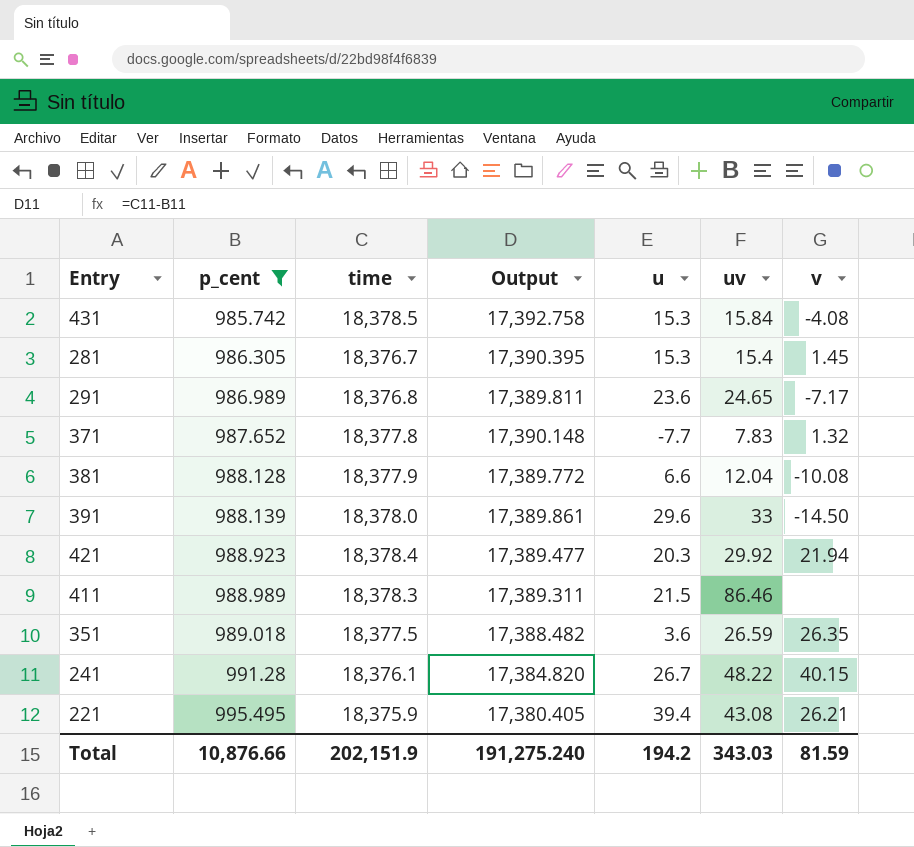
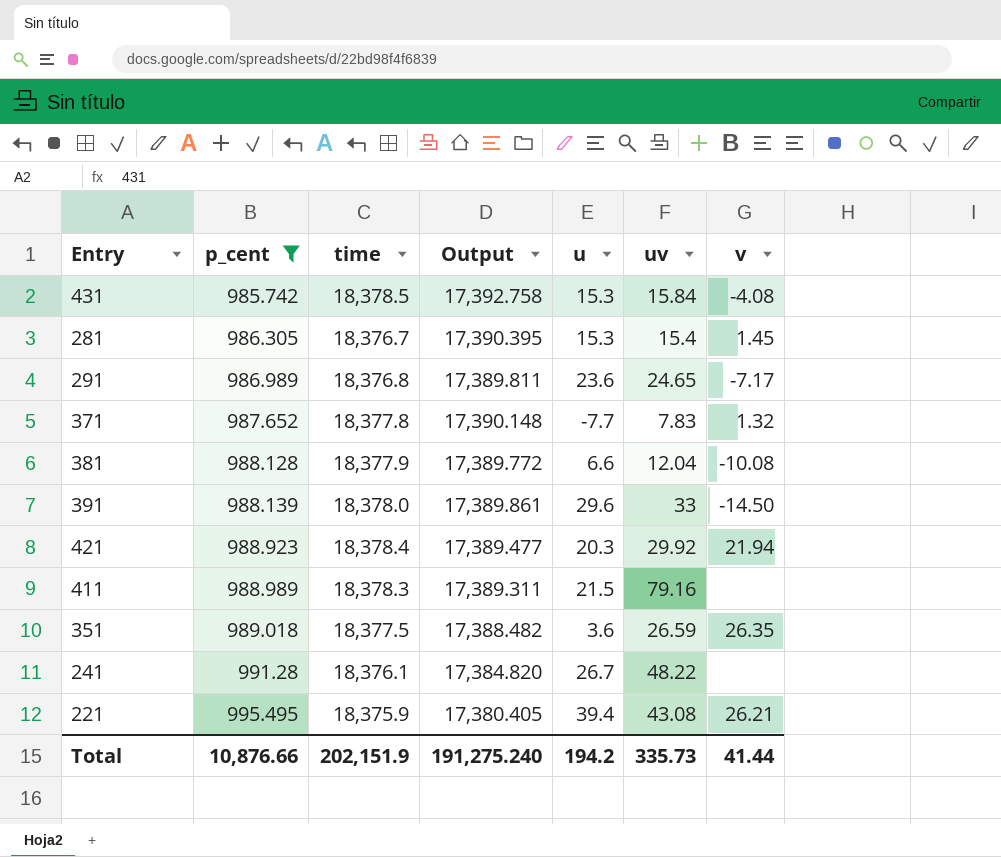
411 | uv: 86.46 -> 79.16
241 | v: 40.15 -> none
Total | uv: 343.03 -> 335.73
Total | v: 81.59 -> 41.44

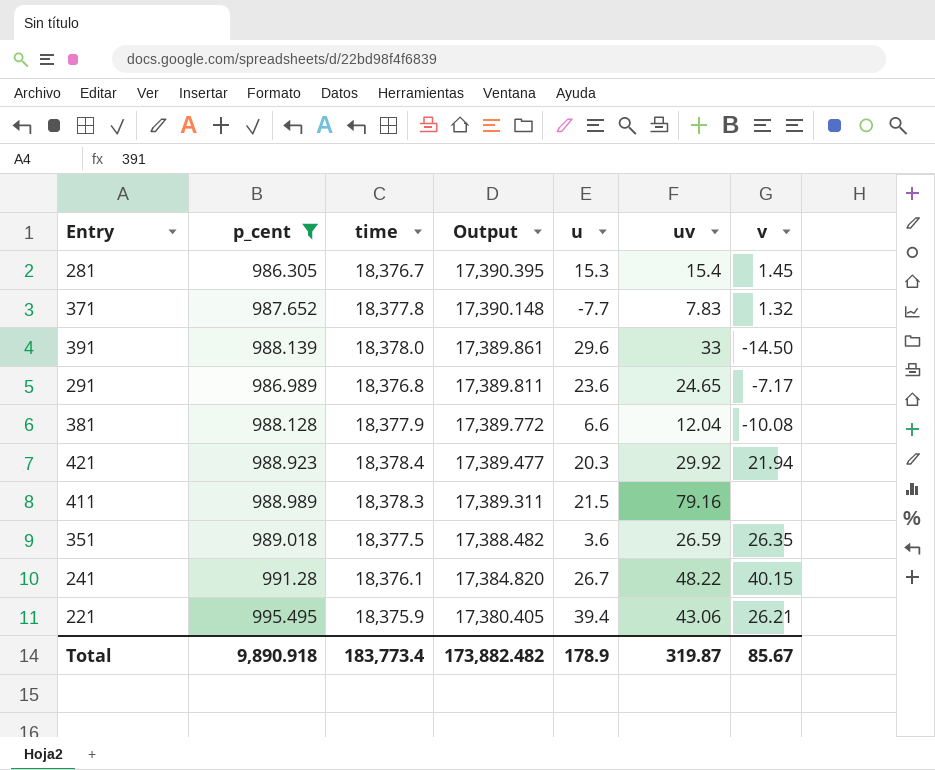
row order: p_cent ascending -> Output descending
row 431: 985.742 | 18,378.5 | 17,392.758 | 15.3 | 15.84 | -4.08 -> none
241 | v: none -> 40.15
221 | uv: 43.08 -> 43.06
Total | p_cent: 10,876.66 -> 9,890.918
Total | time: 202,151.9 -> 183,773.4
Total | Output: 191,275.240 -> 173,882.482
Total | u: 194.2 -> 178.9
Total | uv: 335.73 -> 319.87
Total | v: 41.44 -> 85.67

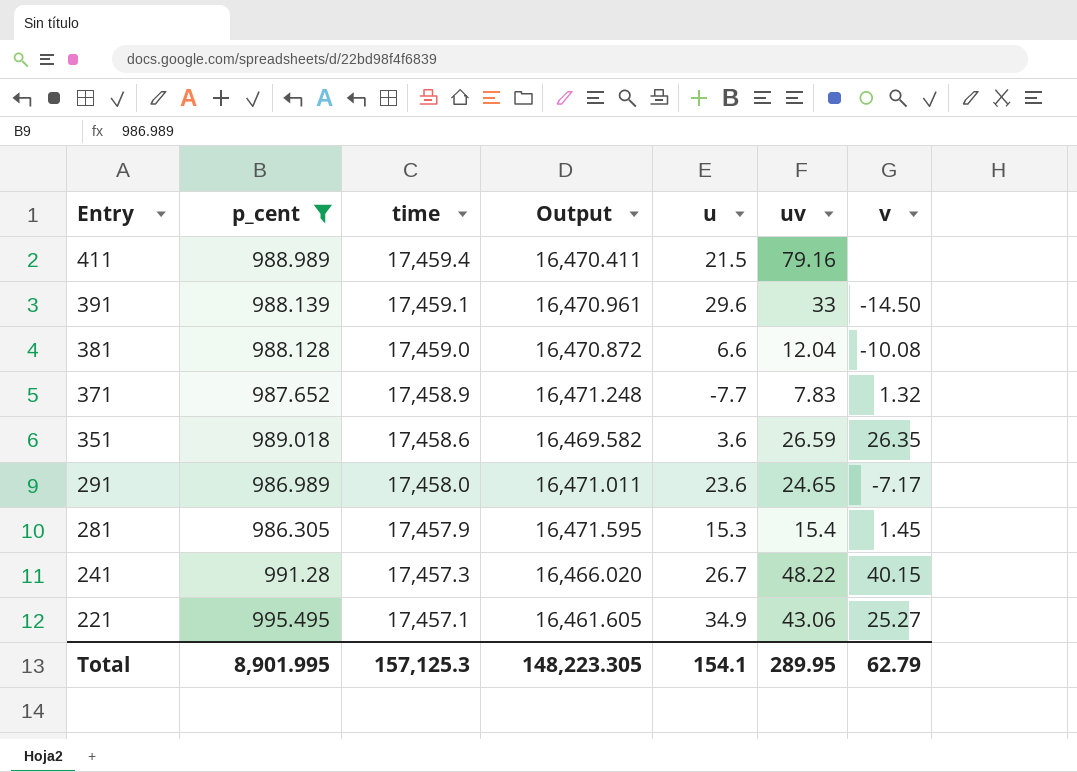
row order: Output descending -> Entry descending
row 421: 988.923 | 18,378.4 | 17,389.477 | 20.3 | 29.92 | 21.94 -> none
411 | time: 18,378.3 -> 17,459.4
411 | Output: 17,389.311 -> 16,470.411
391 | time: 18,378.0 -> 17,459.1
391 | Output: 17,389.861 -> 16,470.961
381 | time: 18,377.9 -> 17,459.0
381 | Output: 17,389.772 -> 16,470.872
371 | time: 18,377.8 -> 17,458.9
371 | Output: 17,390.148 -> 16,471.248
351 | time: 18,377.5 -> 17,458.6
351 | Output: 17,388.482 -> 16,469.582
291 | time: 18,376.8 -> 17,458.0
291 | Output: 17,389.811 -> 16,471.011
281 | time: 18,376.7 -> 17,457.9
281 | Output: 17,390.395 -> 16,471.595
241 | time: 18,376.1 -> 17,457.3
241 | Output: 17,384.820 -> 16,466.020
221 | time: 18,375.9 -> 17,457.1
221 | Output: 17,380.405 -> 16,461.605
221 | u: 39.4 -> 34.9
221 | v: 26.21 -> 25.27
Total | p_cent: 9,890.918 -> 8,901.995
Total | time: 183,773.4 -> 157,125.3
Total | Output: 173,882.482 -> 148,223.305
Total | u: 178.9 -> 154.1
Total | uv: 319.87 -> 289.95
Total | v: 85.67 -> 62.79

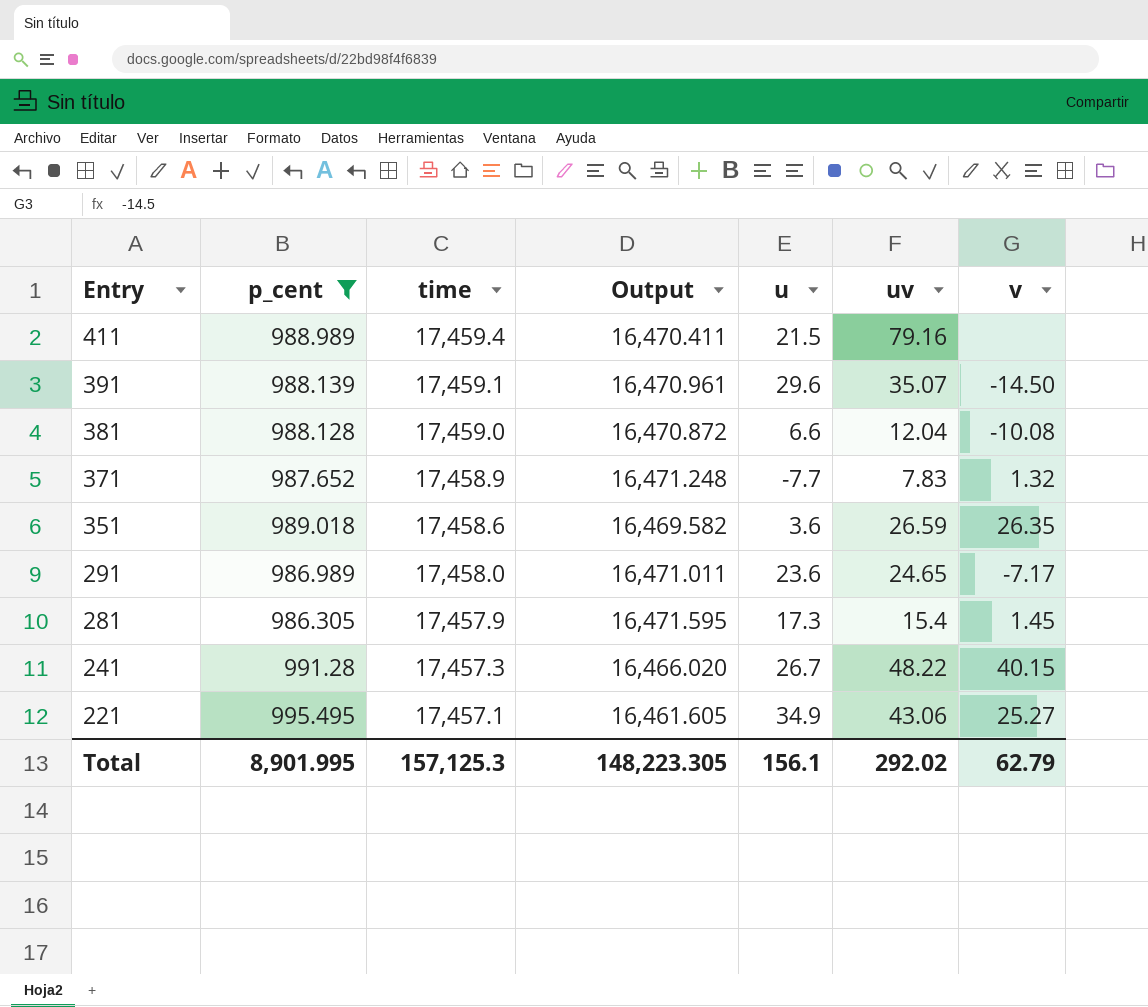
391 | uv: 33 -> 35.07
281 | u: 15.3 -> 17.3
Total | u: 154.1 -> 156.1
Total | uv: 289.95 -> 292.02

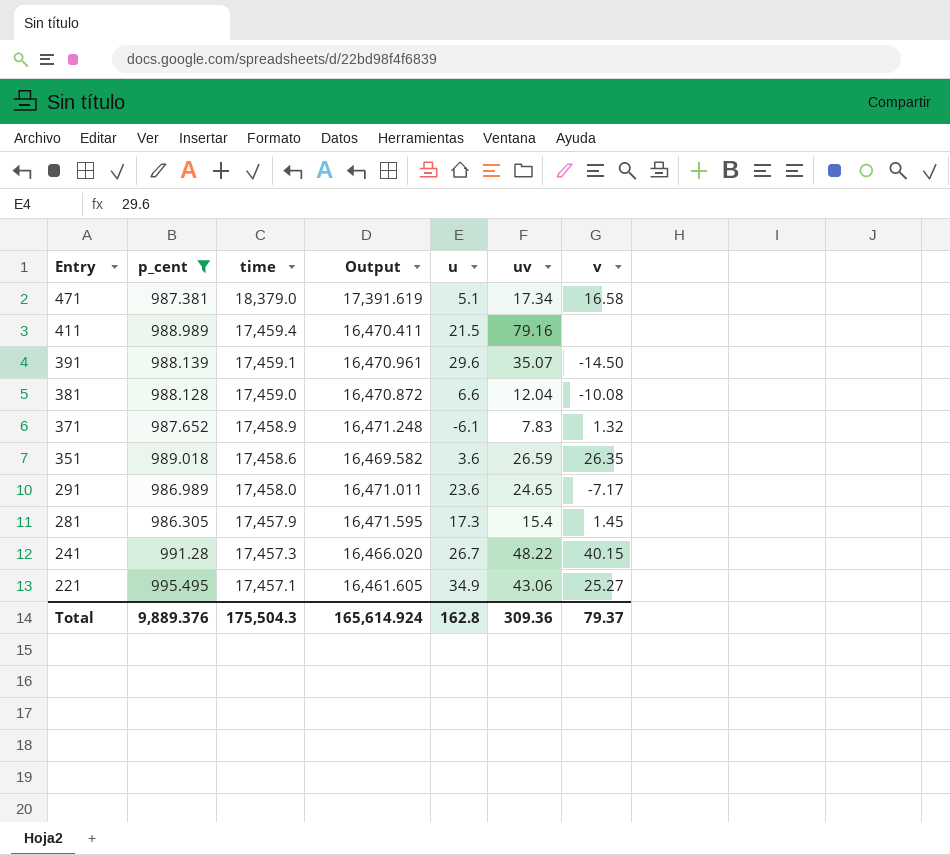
row 471: none -> 987.381 | 18,379.0 | 17,391.619 | 5.1 | 17.34 | 16.58
371 | u: -7.7 -> -6.1
Total | p_cent: 8,901.995 -> 9,889.376
Total | time: 157,125.3 -> 175,504.3
Total | Output: 148,223.305 -> 165,614.924
Total | u: 156.1 -> 162.8
Total | uv: 292.02 -> 309.36
Total | v: 62.79 -> 79.37

